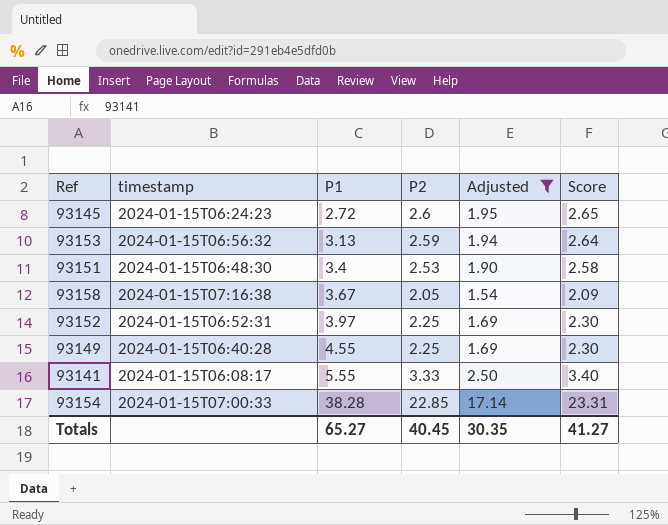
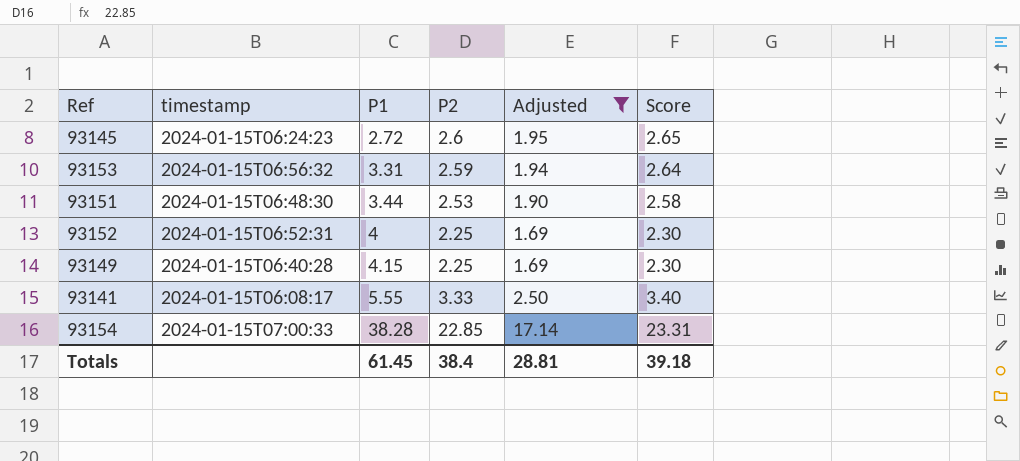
row 93158: 2024-01-15T07:16:38 | 3.67 | 2.05 | 1.54 | 2.09 -> none
93153 | P1: 3.13 -> 3.31
93151 | P1: 3.4 -> 3.44
93152 | P1: 3.97 -> 4
93149 | P1: 4.55 -> 4.15
Totals | P1: 65.27 -> 61.45
Totals | P2: 40.45 -> 38.4
Totals | Adjusted: 30.35 -> 28.81
Totals | Score: 41.27 -> 39.18

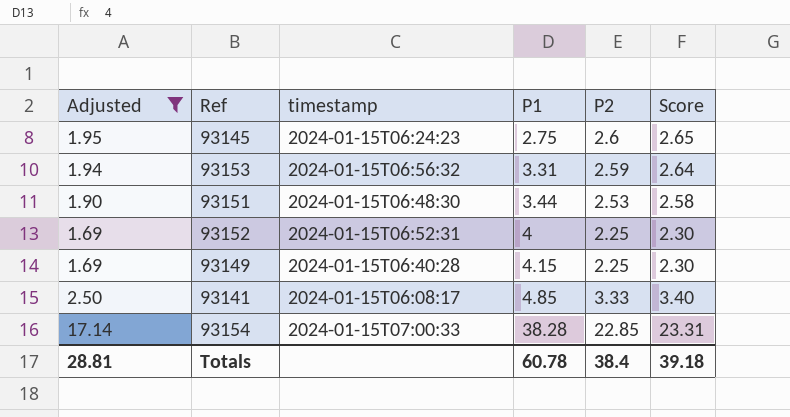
column Adjusted | position: 5 -> 1
93145 | P1: 2.72 -> 2.75
93141 | P1: 5.55 -> 4.85
Totals | P1: 61.45 -> 60.78

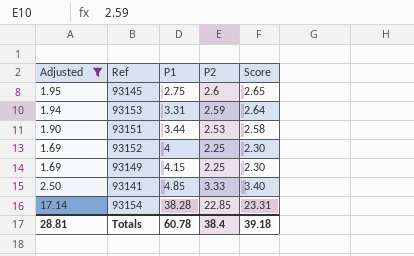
column timestamp | position: 3 -> none

